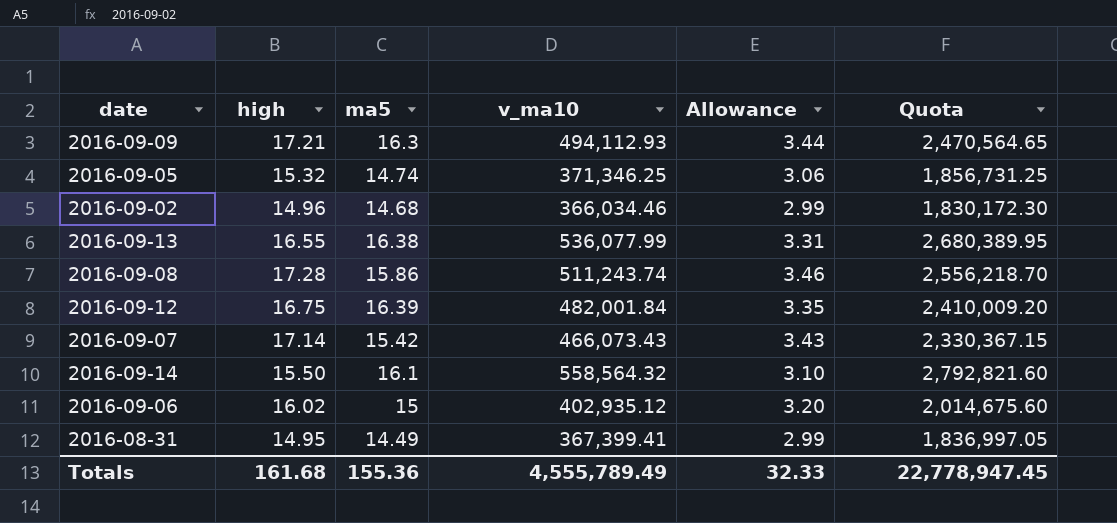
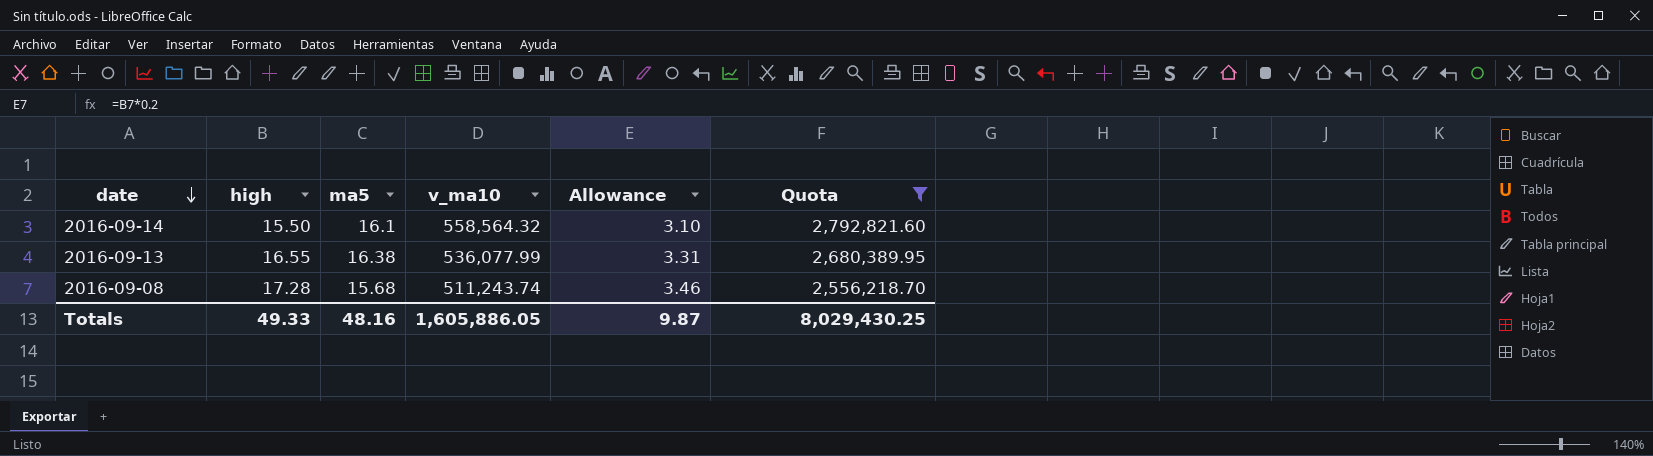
filter: none -> Quota >= 2,556,218.70
row order: none -> date descending
2016-09-08 | ma5: 15.86 -> 15.68
Totals | high: 161.68 -> 49.33
Totals | ma5: 155.36 -> 48.16
Totals | v_ma10: 4,555,789.49 -> 1,605,886.05
Totals | Allowance: 32.33 -> 9.87
Totals | Quota: 22,778,947.45 -> 8,029,430.25

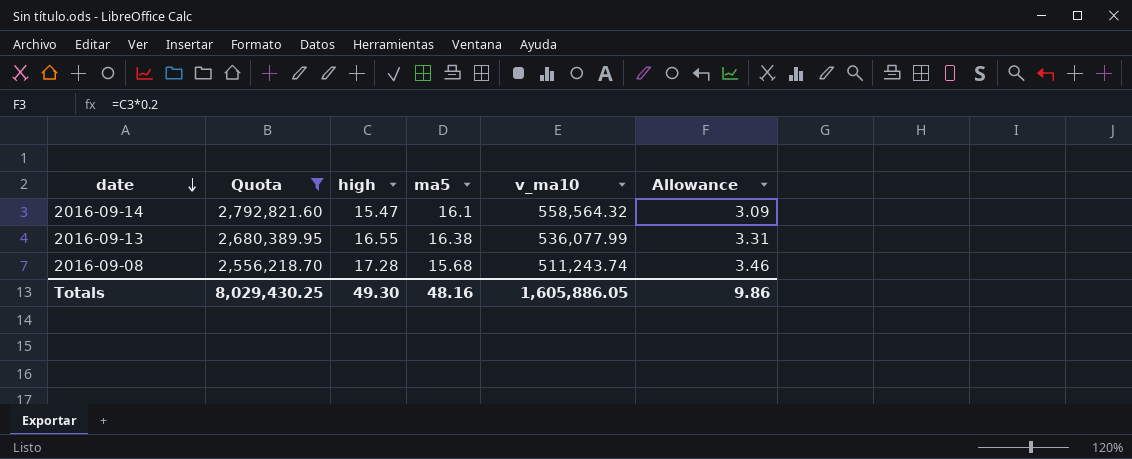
column Quota | position: 6 -> 2
2016-09-14 | high: 15.50 -> 15.47
2016-09-14 | Allowance: 3.10 -> 3.09
Totals | high: 49.33 -> 49.30
Totals | Allowance: 9.87 -> 9.86

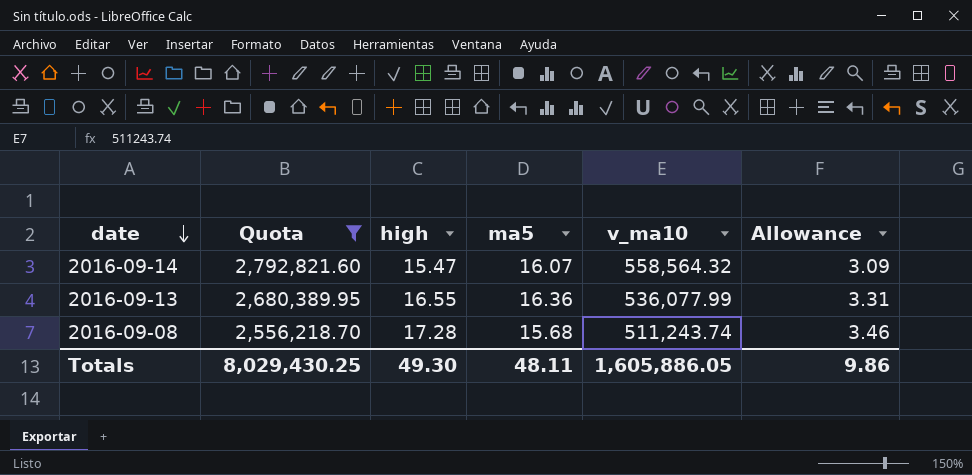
2016-09-14 | ma5: 16.1 -> 16.07
2016-09-13 | ma5: 16.38 -> 16.36
Totals | ma5: 48.16 -> 48.11

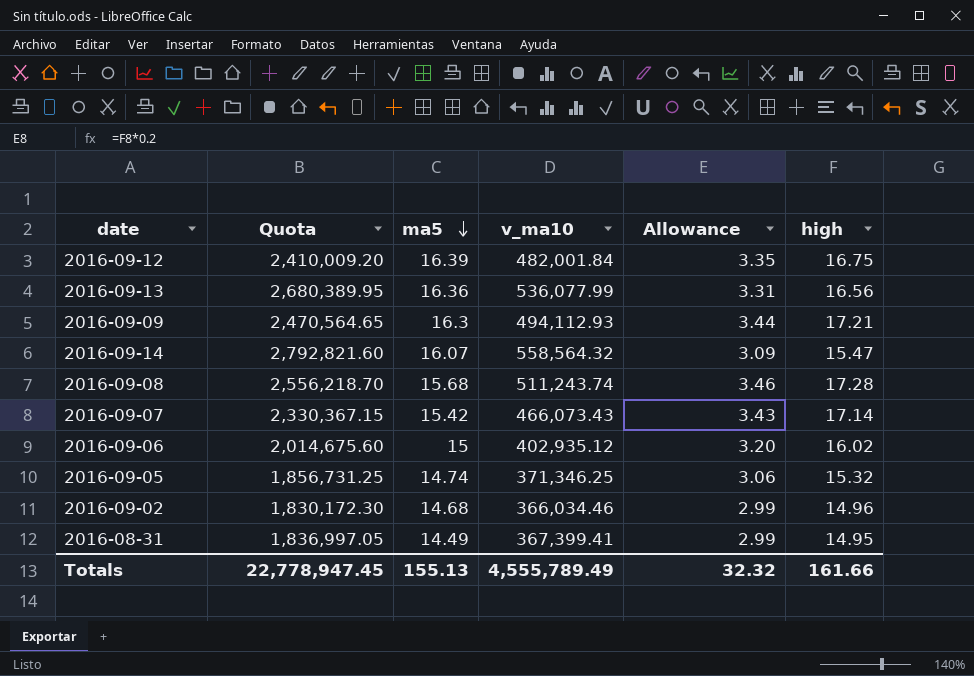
filter: Quota >= 2,556,218.70 -> none
row order: date descending -> ma5 descending
column high | position: 3 -> 6
2016-09-13 | high: 16.55 -> 16.56
Totals | Quota: 8,029,430.25 -> 22,778,947.45
Totals | ma5: 48.11 -> 155.13
Totals | v_ma10: 1,605,886.05 -> 4,555,789.49
Totals | Allowance: 9.86 -> 32.32
Totals | high: 49.30 -> 161.66

